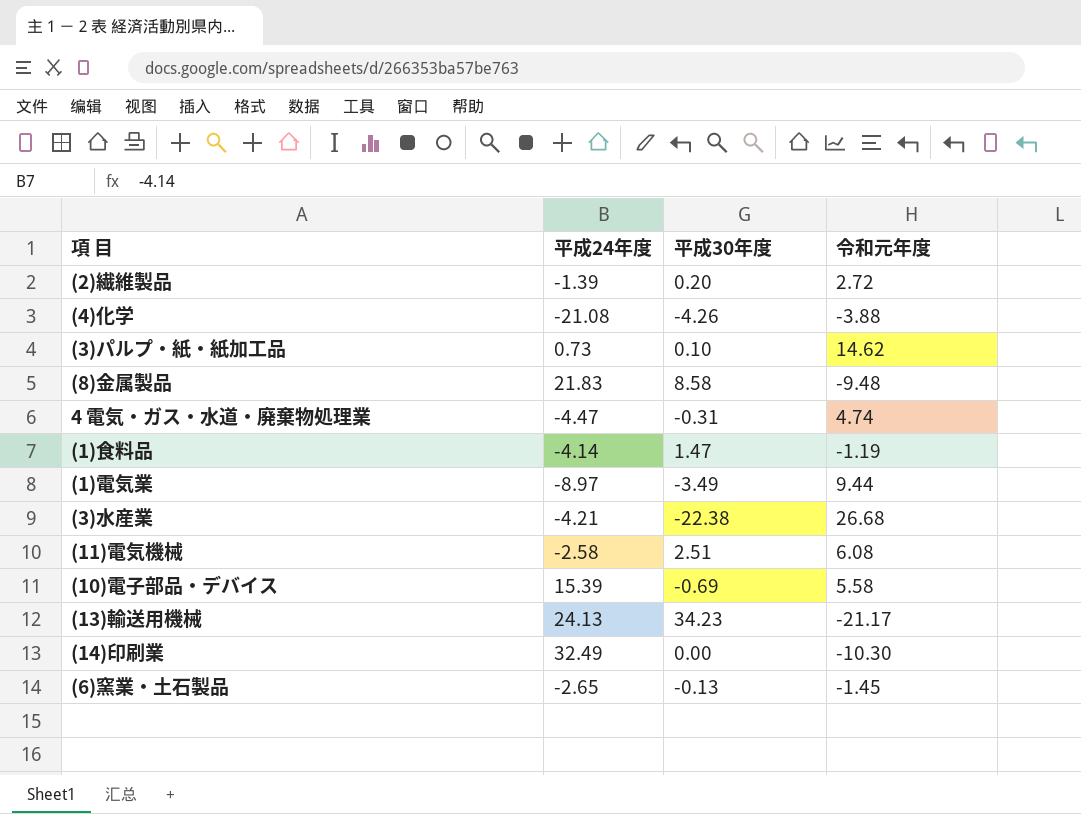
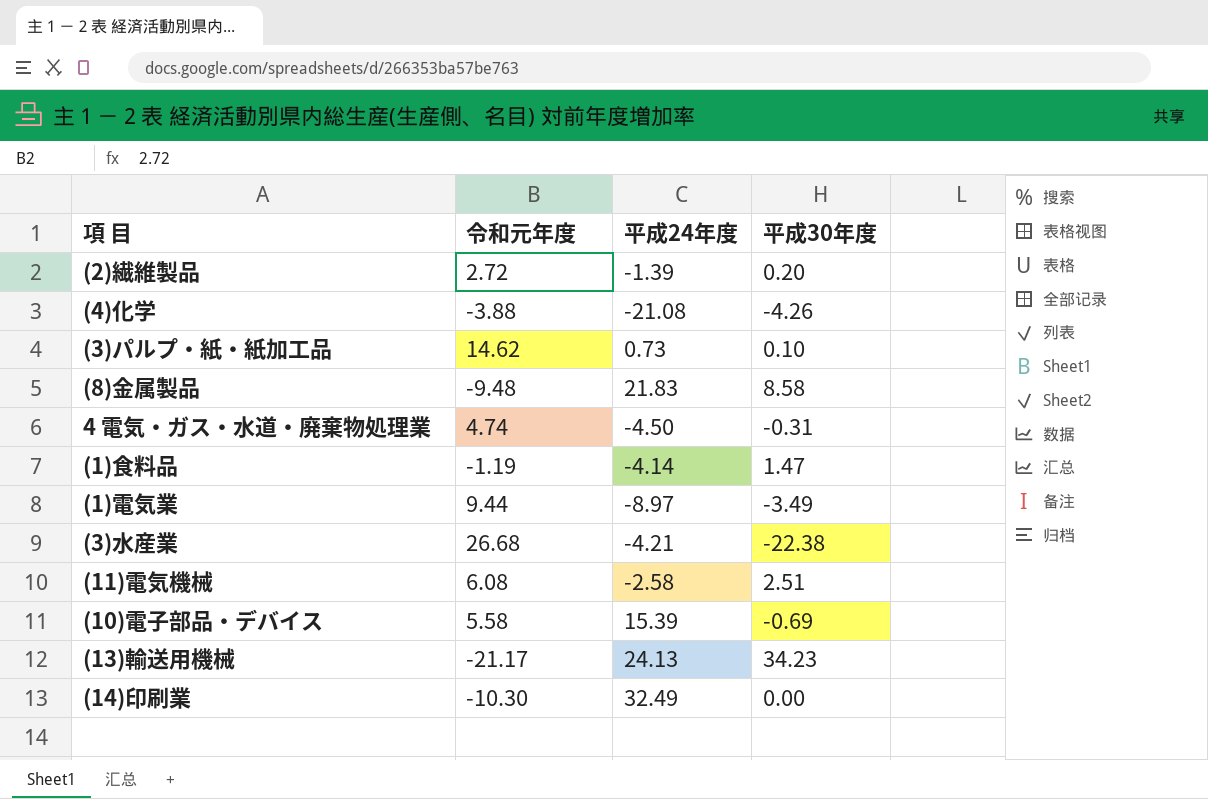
column 令和元年度 | position: 4 -> 2
row (6)窯業・土石製品: -2.65 | -0.13 | -1.45 -> none
4 電気・ガス・水道・廃棄物処理業 | 平成24年度: -4.47 -> -4.50

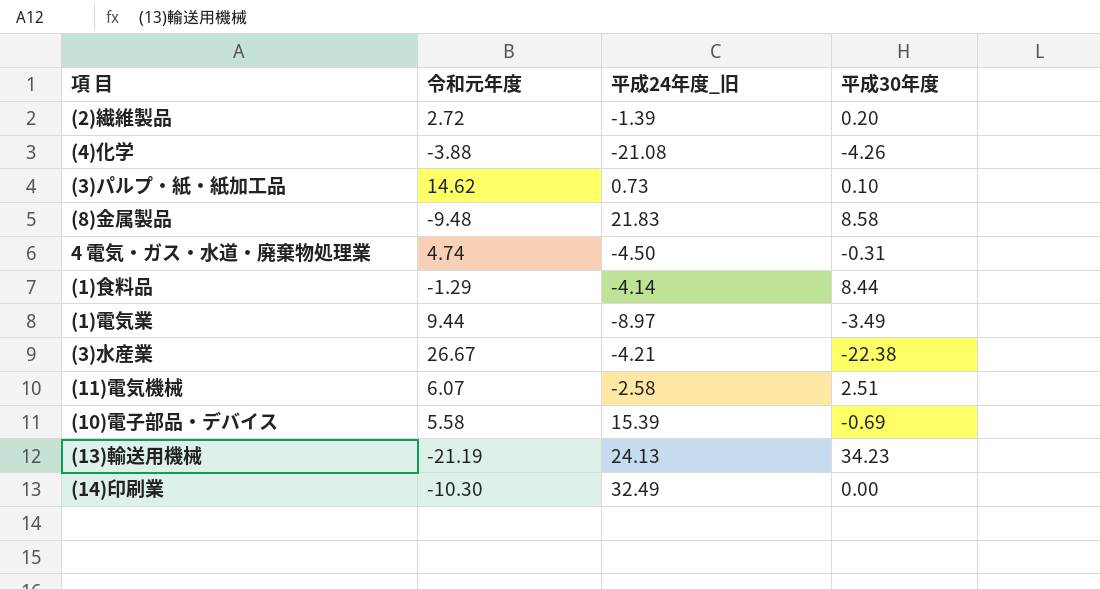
column name: 平成24年度 -> 平成24年度_旧
(1)食料品 | 令和元年度: -1.19 -> -1.29
(1)食料品 | 平成30年度: 1.47 -> 8.44
(3)水産業 | 令和元年度: 26.68 -> 26.67
(11)電気機械 | 令和元年度: 6.08 -> 6.07
(13)輸送用機械 | 令和元年度: -21.17 -> -21.19

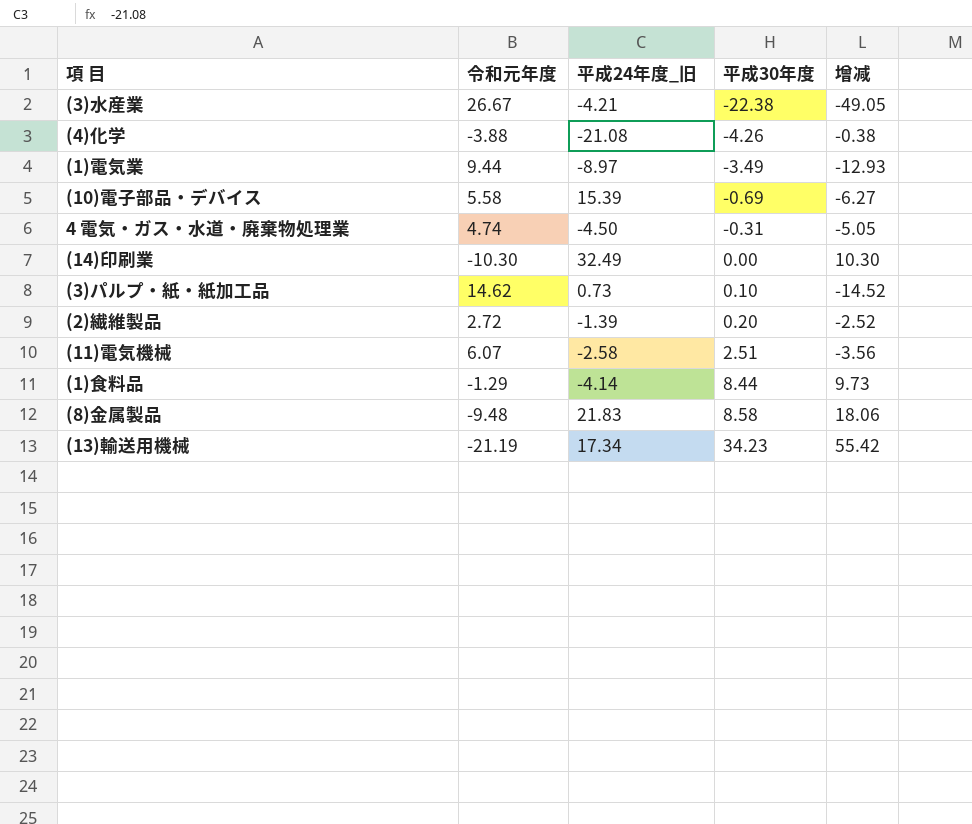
row order: none -> 平成30年度 ascending
column 增减 | formula: none -> [平成30年度] - [令和元年度]
(13)輸送用機械 | 平成24年度_旧: 24.13 -> 17.34

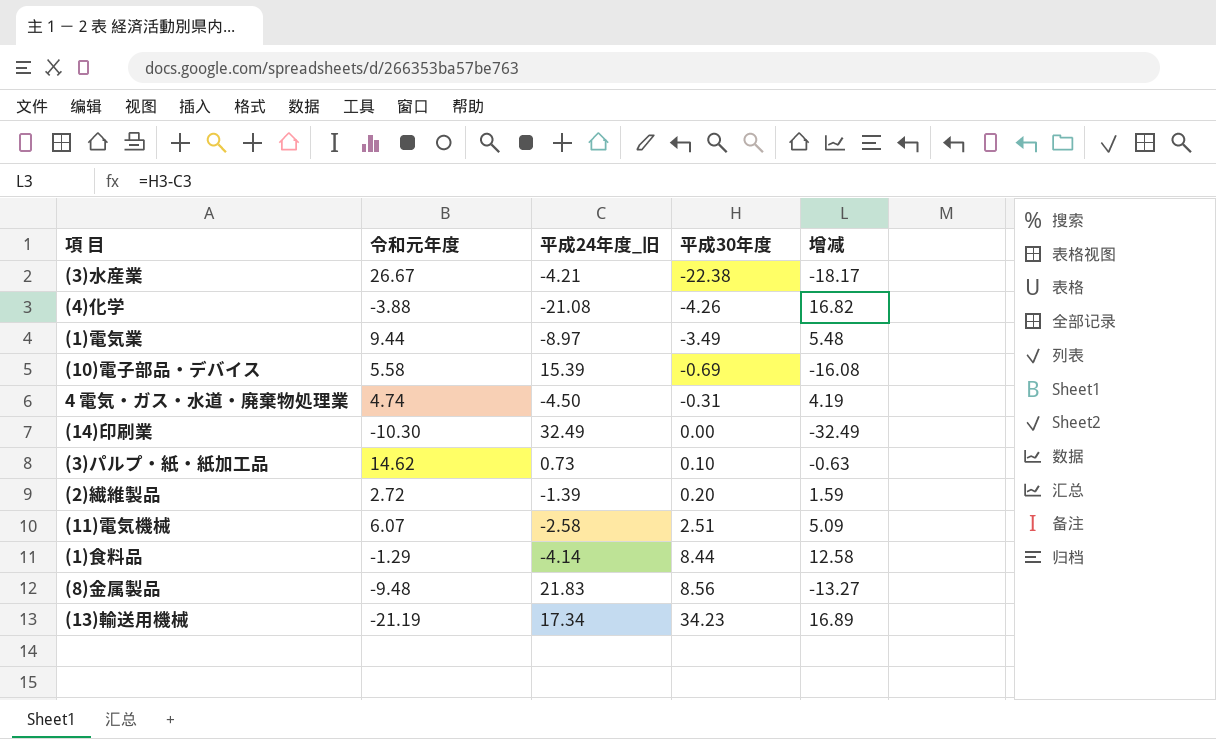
column 增减 | formula: [平成30年度] - [令和元年度] -> [平成30年度] - [平成24年度_旧]
(8)金属製品 | 平成30年度: 8.58 -> 8.56

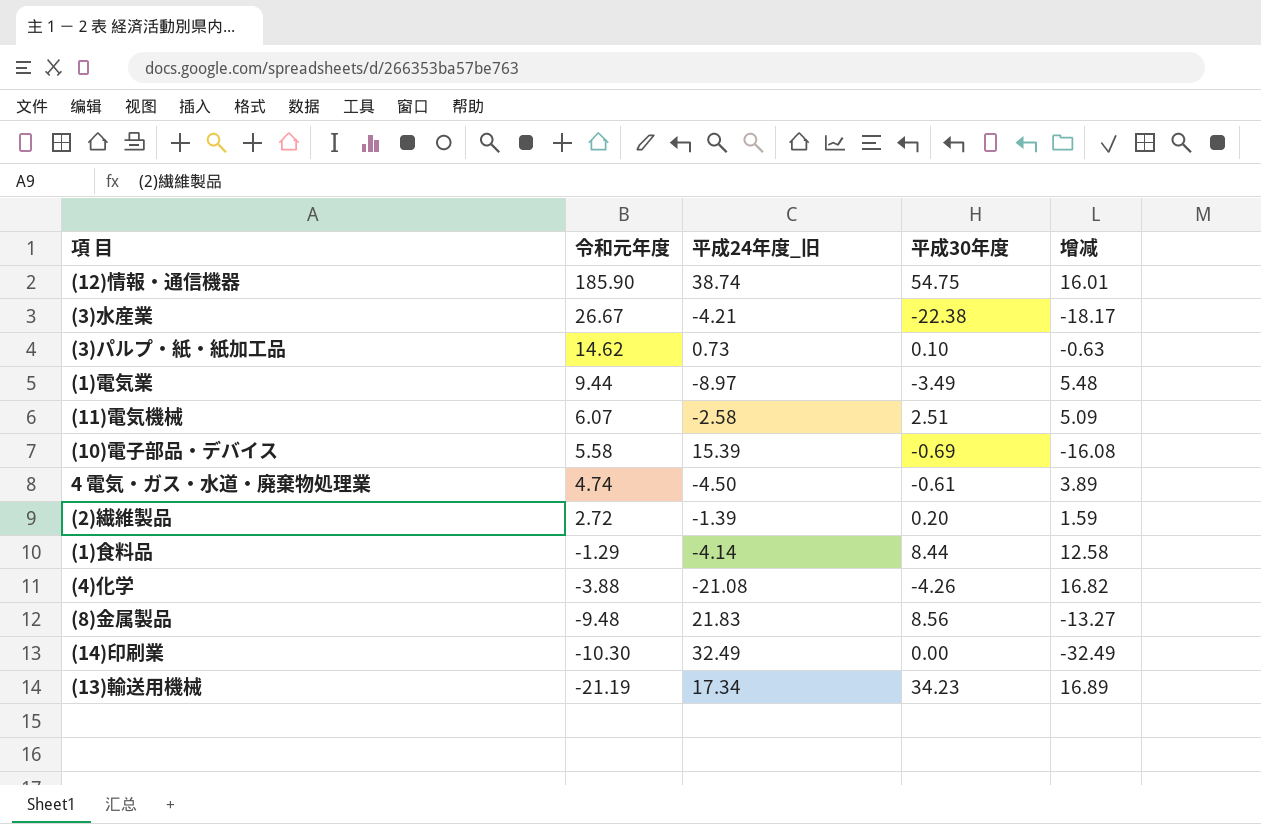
row order: 平成30年度 ascending -> 令和元年度 descending
row (12)情報・通信機器: none -> 185.90 | 38.74 | 54.75 | 16.01
4 電気・ガス・水道・廃棄物処理業 | 平成30年度: -0.31 -> -0.61
4 電気・ガス・水道・廃棄物処理業 | 增减: 4.19 -> 3.89

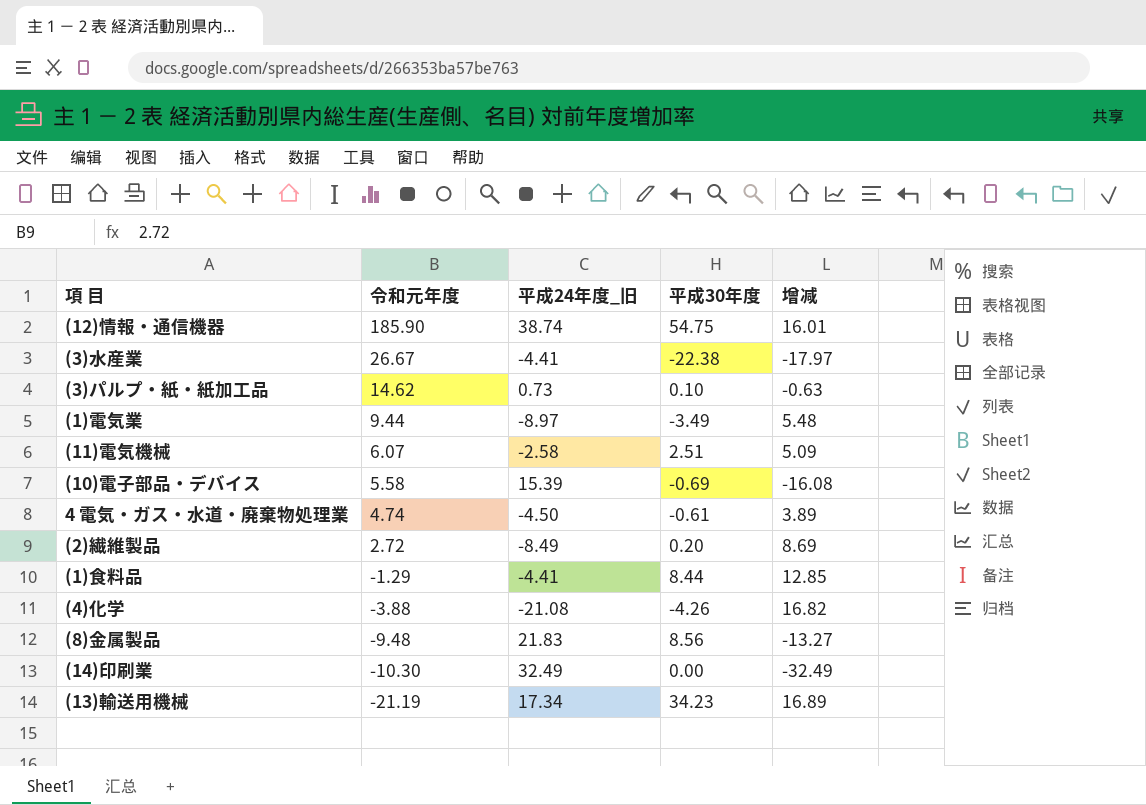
(3)水産業 | 平成24年度_旧: -4.21 -> -4.41
(3)水産業 | 增减: -18.17 -> -17.97
(2)繊維製品 | 平成24年度_旧: -1.39 -> -8.49
(2)繊維製品 | 增减: 1.59 -> 8.69
(1)食料品 | 平成24年度_旧: -4.14 -> -4.41
(1)食料品 | 增减: 12.58 -> 12.85

